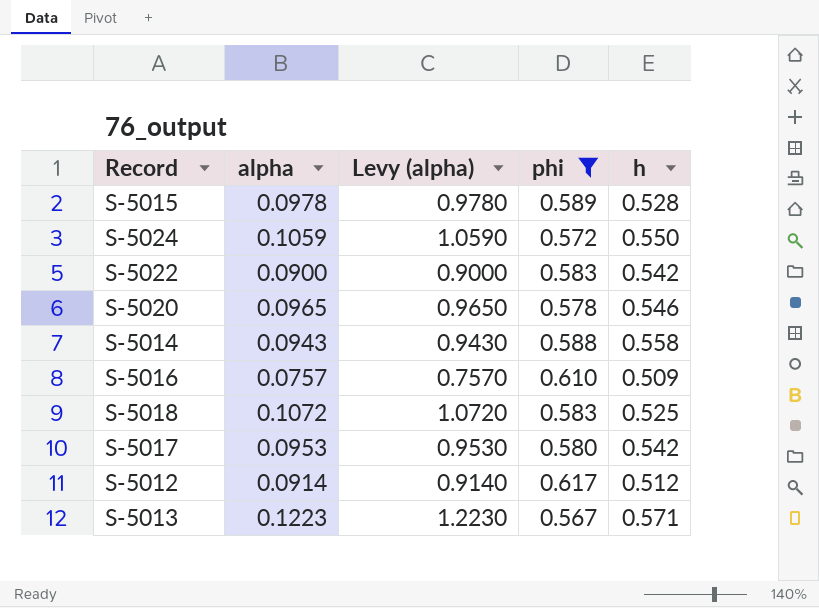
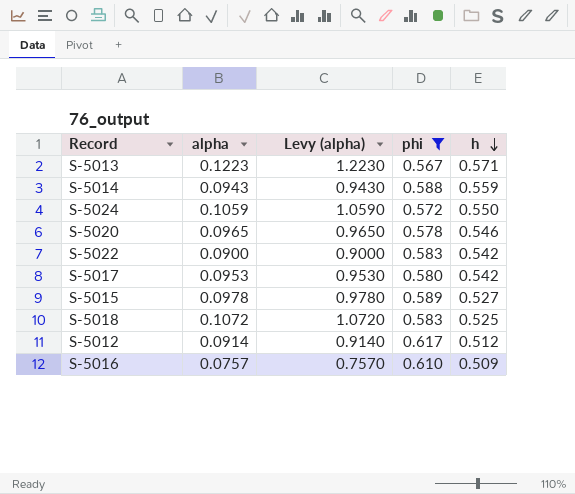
row order: none -> h descending
S-5014 | h: 0.558 -> 0.559
S-5015 | h: 0.528 -> 0.527

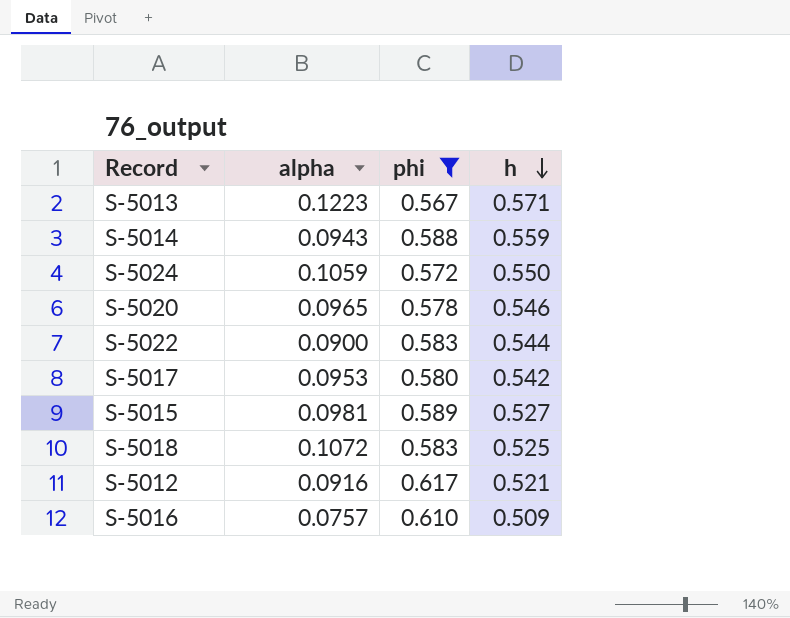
column Levy (alpha) | formula: [alpha] * 10 -> none
S-5022 | h: 0.542 -> 0.544
S-5015 | alpha: 0.0978 -> 0.0981
S-5012 | alpha: 0.0914 -> 0.0916
S-5012 | h: 0.512 -> 0.521

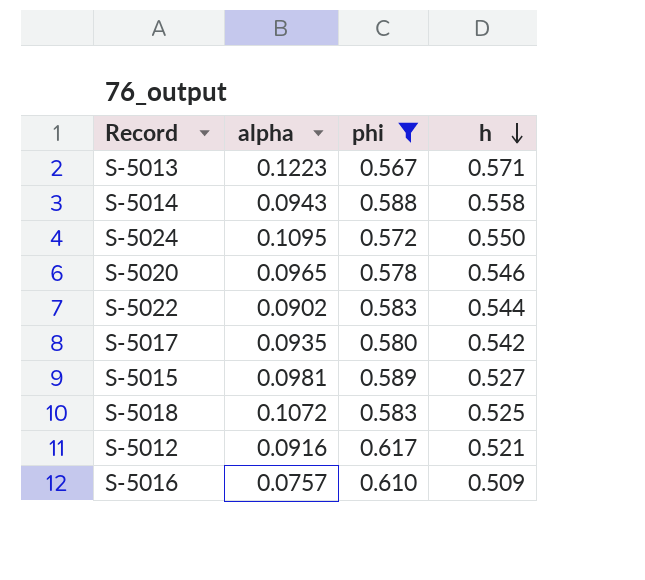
S-5014 | h: 0.559 -> 0.558
S-5024 | alpha: 0.1059 -> 0.1095
S-5022 | alpha: 0.0900 -> 0.0902
S-5017 | alpha: 0.0953 -> 0.0935

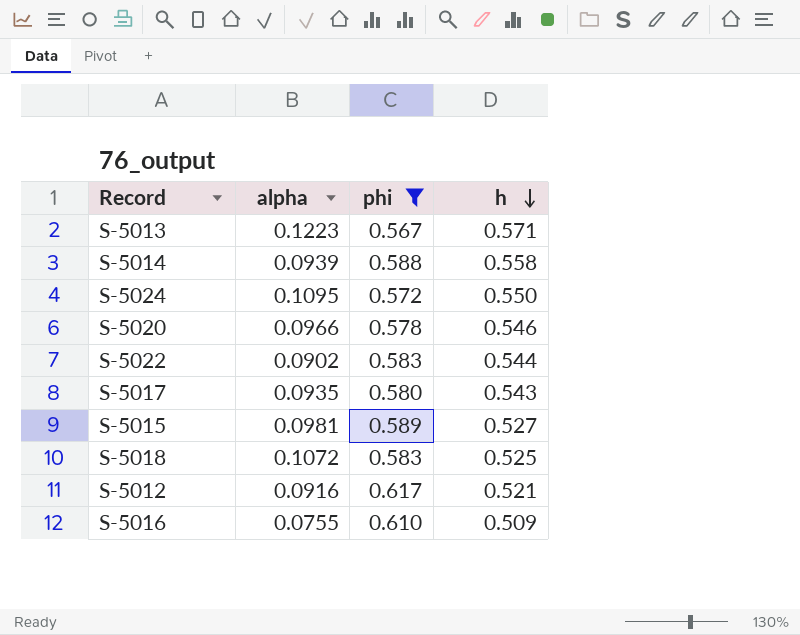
S-5014 | alpha: 0.0943 -> 0.0939
S-5020 | alpha: 0.0965 -> 0.0966
S-5017 | h: 0.542 -> 0.543
S-5016 | alpha: 0.0757 -> 0.0755

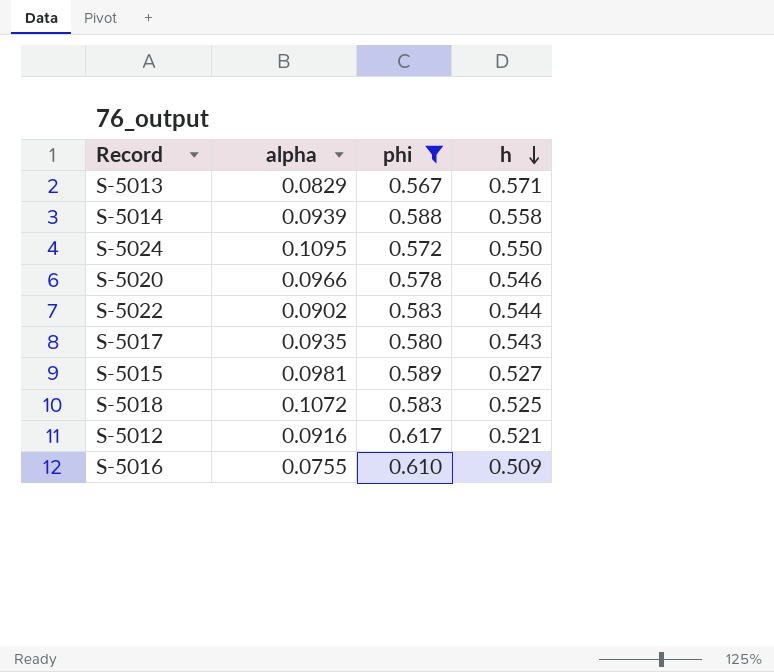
S-5013 | alpha: 0.1223 -> 0.0829

